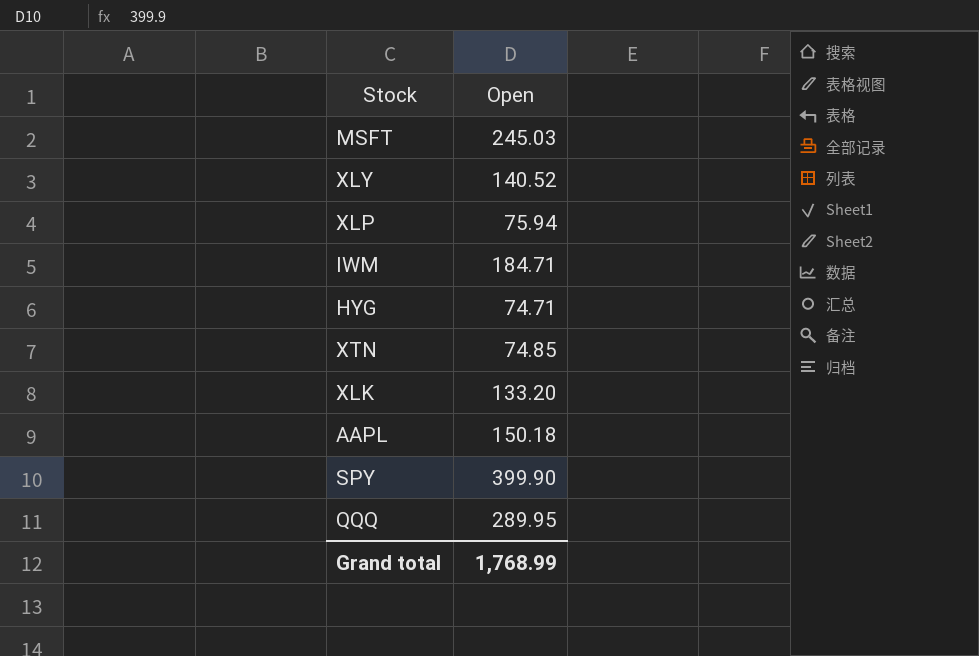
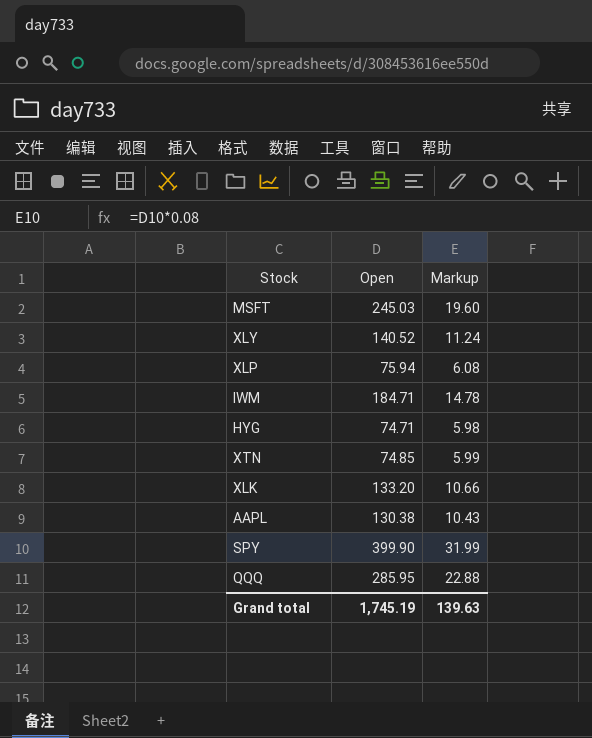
column Markup | formula: none -> [Open] * 0.08
AAPL | Open: 150.18 -> 130.38
QQQ | Open: 289.95 -> 285.95
Grand total | Open: 1,768.99 -> 1,745.19

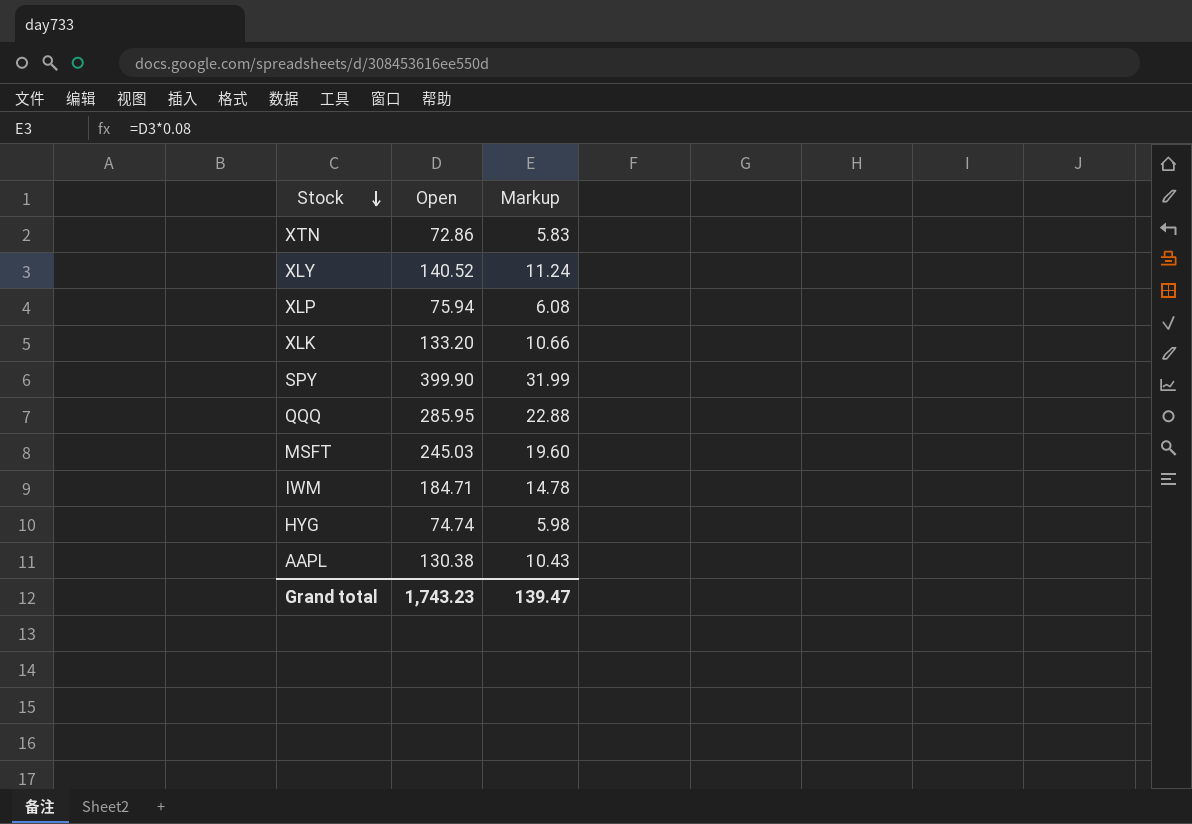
row order: none -> Stock descending
XTN | Open: 74.85 -> 72.86
XTN | Markup: 5.99 -> 5.83
HYG | Open: 74.71 -> 74.74
Grand total | Open: 1,745.19 -> 1,743.23
Grand total | Markup: 139.63 -> 139.47

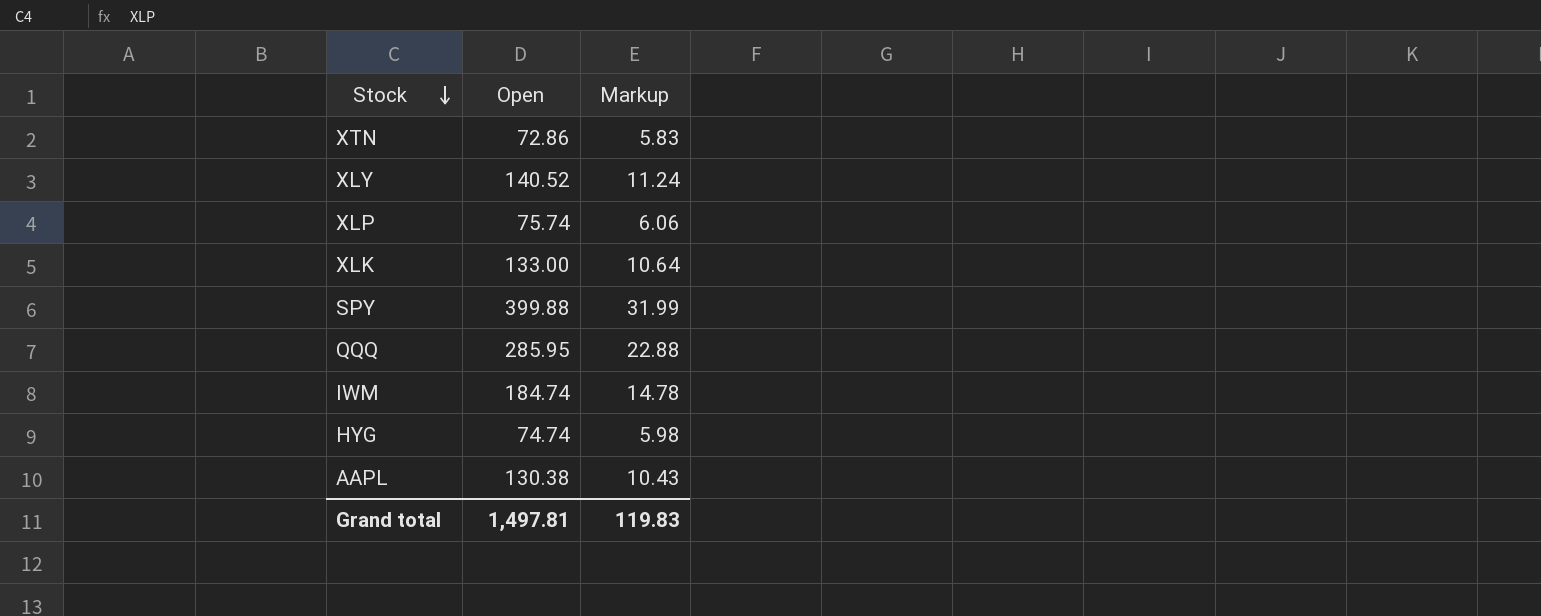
row MSFT: 245.03 | 19.60 -> none
XLP | Open: 75.94 -> 75.74
XLP | Markup: 6.08 -> 6.06
XLK | Open: 133.20 -> 133.00
XLK | Markup: 10.66 -> 10.64
SPY | Open: 399.90 -> 399.88
IWM | Open: 184.71 -> 184.74
Grand total | Open: 1,743.23 -> 1,497.81
Grand total | Markup: 139.47 -> 119.83

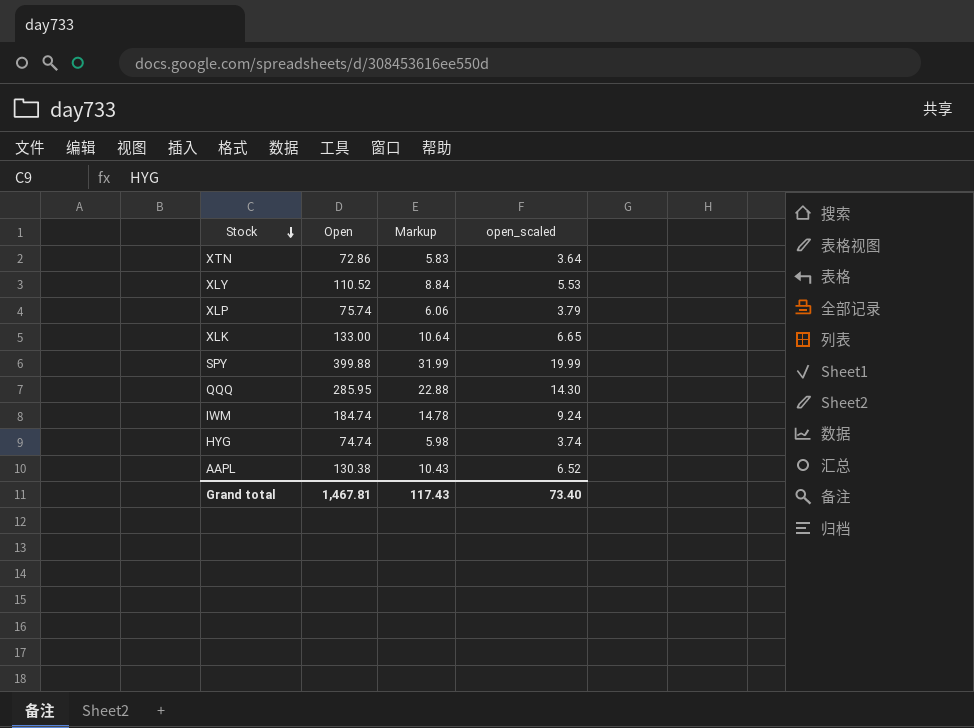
column open_scaled | formula: none -> [Open] * 0.05
XLY | Open: 140.52 -> 110.52
XLY | Markup: 11.24 -> 8.84
Grand total | Open: 1,497.81 -> 1,467.81
Grand total | Markup: 119.83 -> 117.43

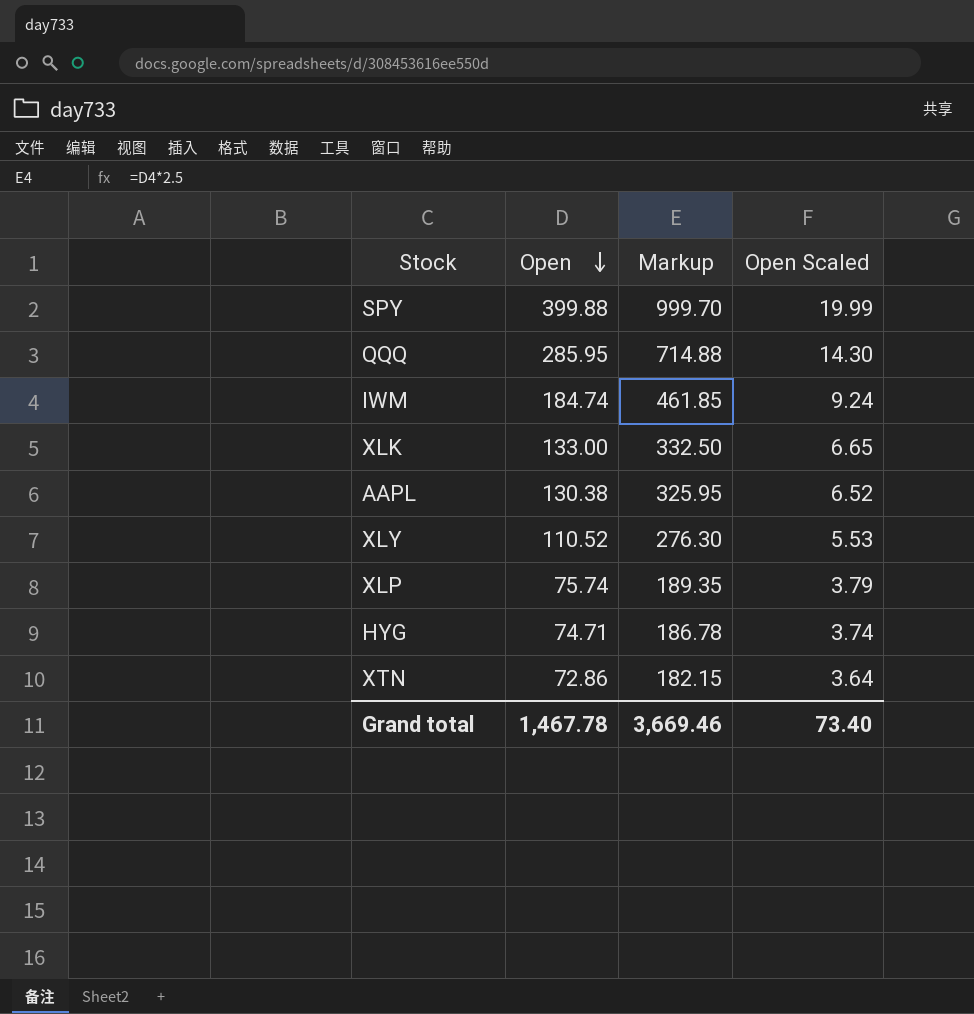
row order: Stock descending -> Open descending
column Markup | formula: [Open] * 0.08 -> [Open] * 2.5
column name: open_scaled -> Open Scaled
HYG | Open: 74.74 -> 74.71
Grand total | Open: 1,467.81 -> 1,467.78
Grand total | Markup: 117.43 -> 3,669.46

